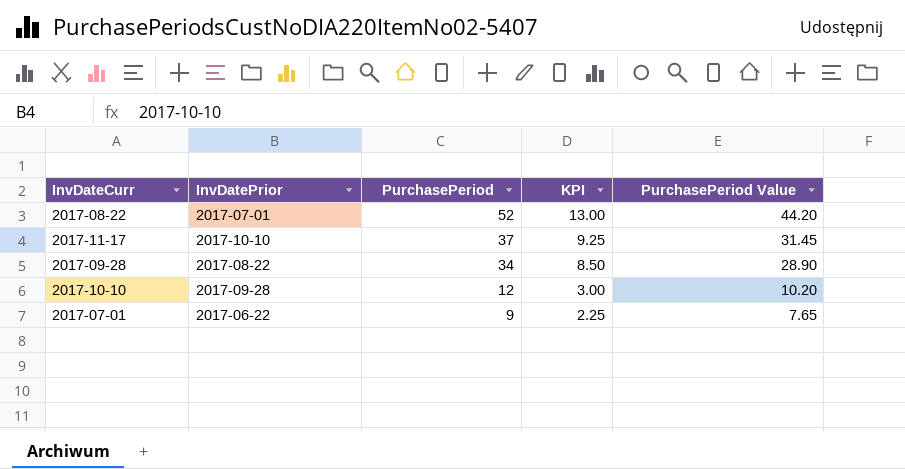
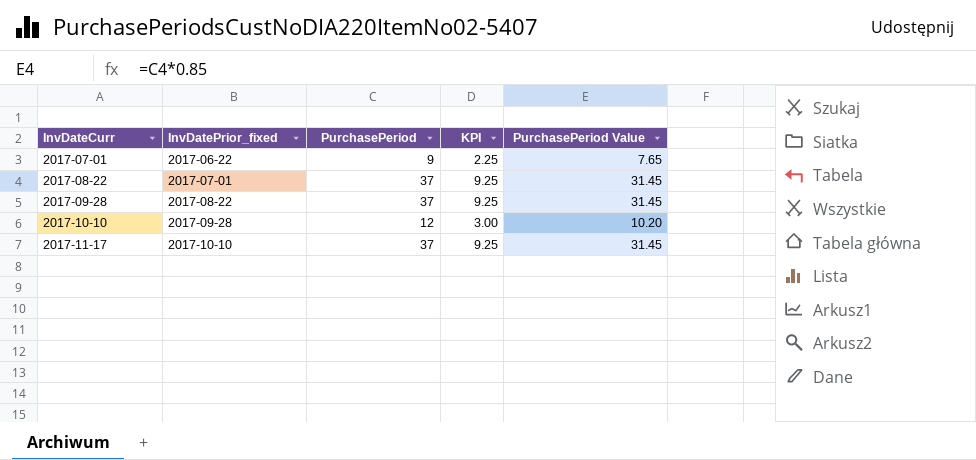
row order: PurchasePeriod descending -> InvDateCurr ascending
column name: InvDatePrior -> InvDatePrior_fixed
2017-08-22 | PurchasePeriod: 52 -> 37
2017-08-22 | KPI: 13.00 -> 9.25
2017-08-22 | PurchasePeriod Value: 44.20 -> 31.45
2017-09-28 | PurchasePeriod: 34 -> 37
2017-09-28 | KPI: 8.50 -> 9.25
2017-09-28 | PurchasePeriod Value: 28.90 -> 31.45

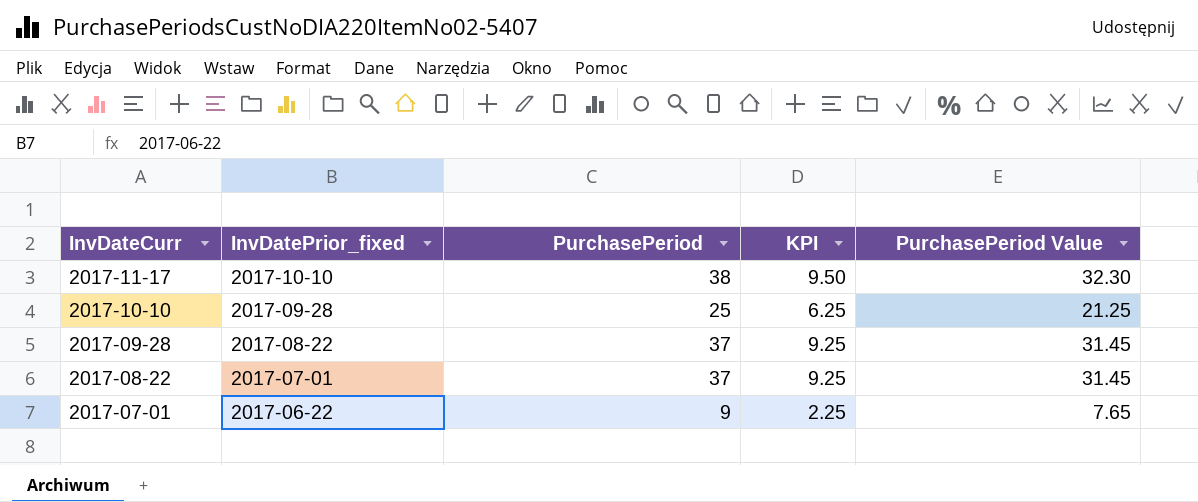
row order: InvDateCurr ascending -> InvDateCurr descending
2017-11-17 | PurchasePeriod: 37 -> 38
2017-11-17 | KPI: 9.25 -> 9.50
2017-11-17 | PurchasePeriod Value: 31.45 -> 32.30
2017-10-10 | PurchasePeriod: 12 -> 25
2017-10-10 | KPI: 3.00 -> 6.25
2017-10-10 | PurchasePeriod Value: 10.20 -> 21.25

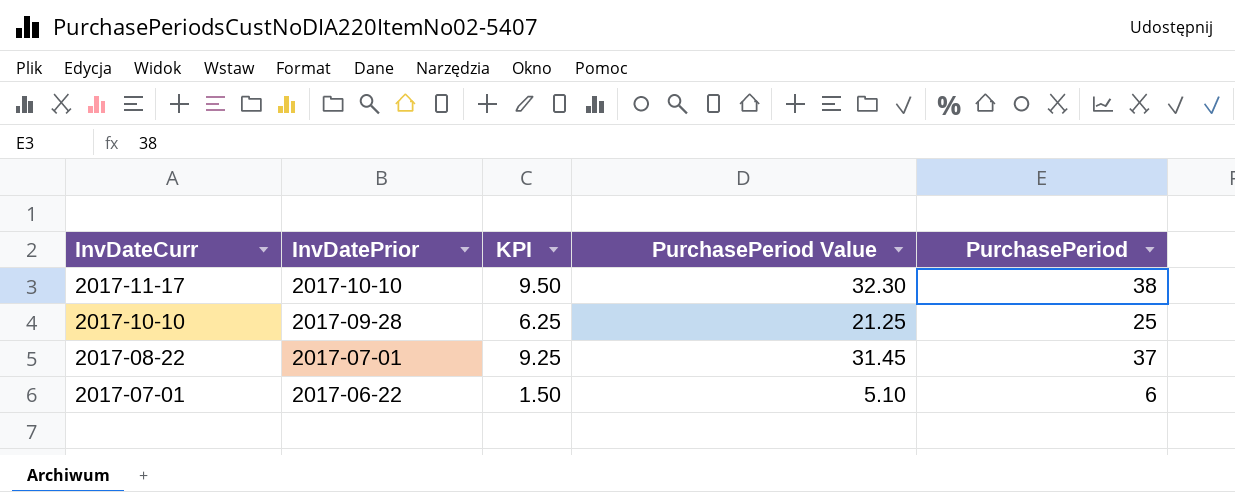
column name: InvDatePrior_fixed -> InvDatePrior
column PurchasePeriod | position: 3 -> 5
row 2017-09-28: 2017-08-22 | 37 | 9.25 | 31.45 -> none
2017-07-01 | KPI: 2.25 -> 1.50
2017-07-01 | PurchasePeriod Value: 7.65 -> 5.10
2017-07-01 | PurchasePeriod: 9 -> 6

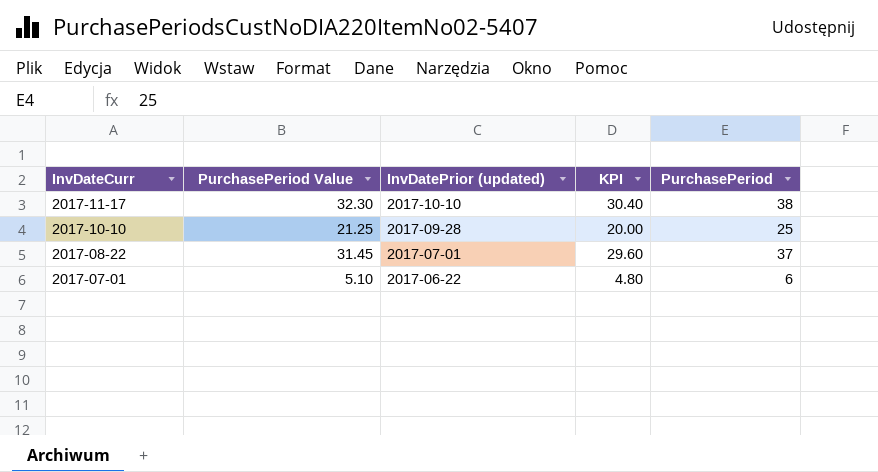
column PurchasePeriod Value | position: 4 -> 2
column name: InvDatePrior -> InvDatePrior (updated)
column KPI | formula: [PurchasePeriod] * 0.25 -> [PurchasePeriod] * 0.8

